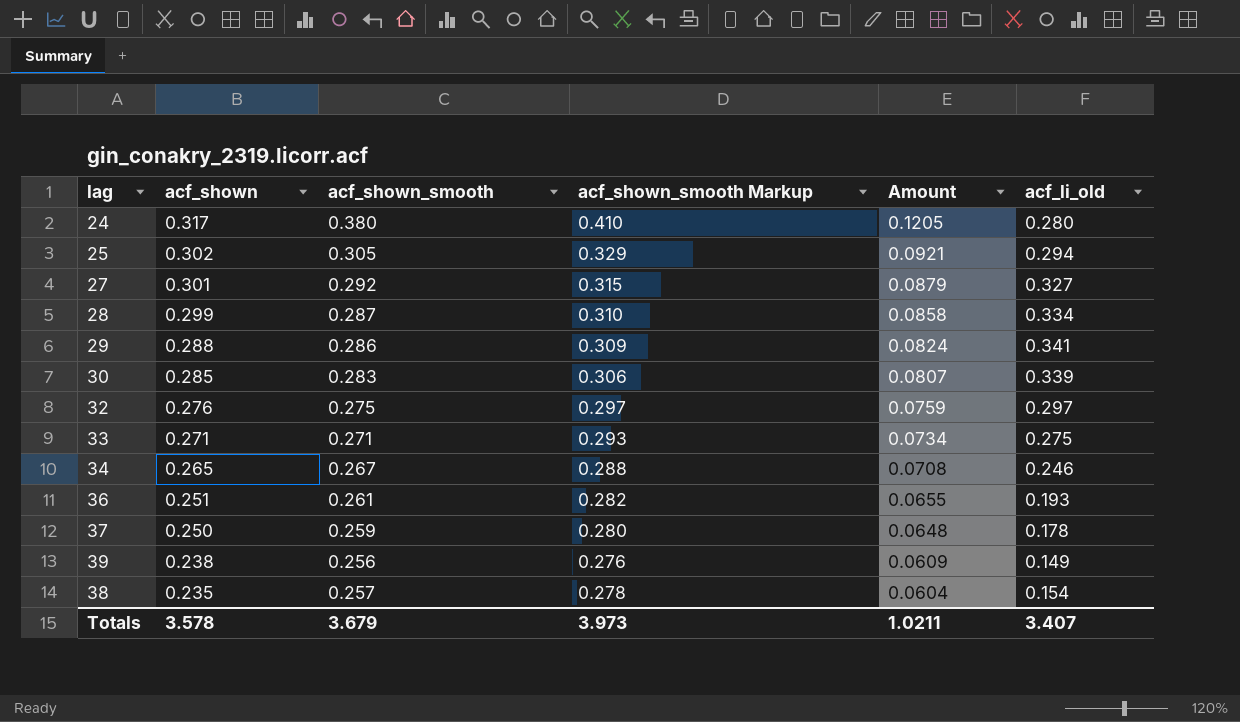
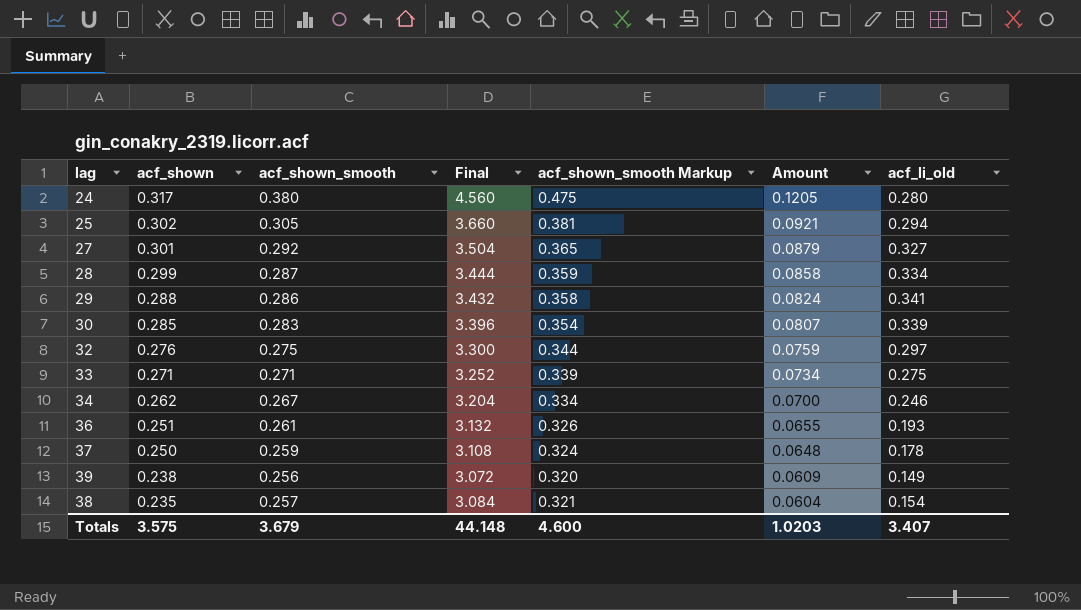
column Final | formula: none -> [acf_shown_smooth] * 12
column acf_shown_smooth Markup | formula: [acf_shown_smooth] * 1.08 -> [acf_shown_smooth] * 1.25
34 | acf_shown: 0.265 -> 0.262
34 | Amount: 0.0708 -> 0.0700
Totals | acf_shown: 3.578 -> 3.575
Totals | acf_shown_smooth Markup: 3.973 -> 4.600
Totals | Amount: 1.0211 -> 1.0203

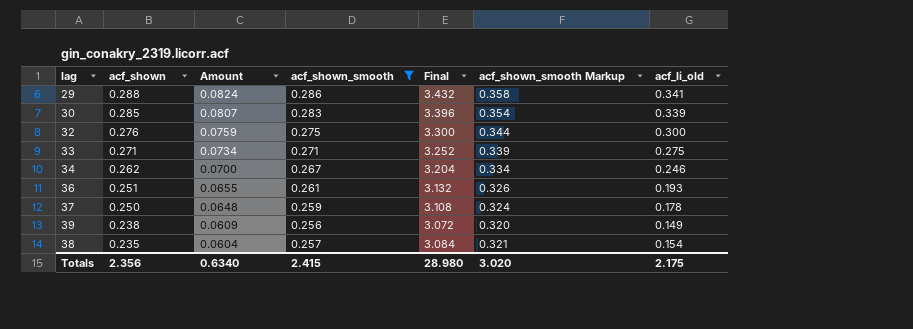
filter: none -> acf_shown_smooth <= 0.286
column Amount | position: 6 -> 3
32 | acf_li_old: 0.297 -> 0.300
Totals | acf_shown: 3.575 -> 2.356
Totals | Amount: 1.0203 -> 0.6340
Totals | acf_shown_smooth: 3.679 -> 2.415
Totals | Final: 44.148 -> 28.980
Totals | acf_shown_smooth Markup: 4.600 -> 3.020
Totals | acf_li_old: 3.407 -> 2.175

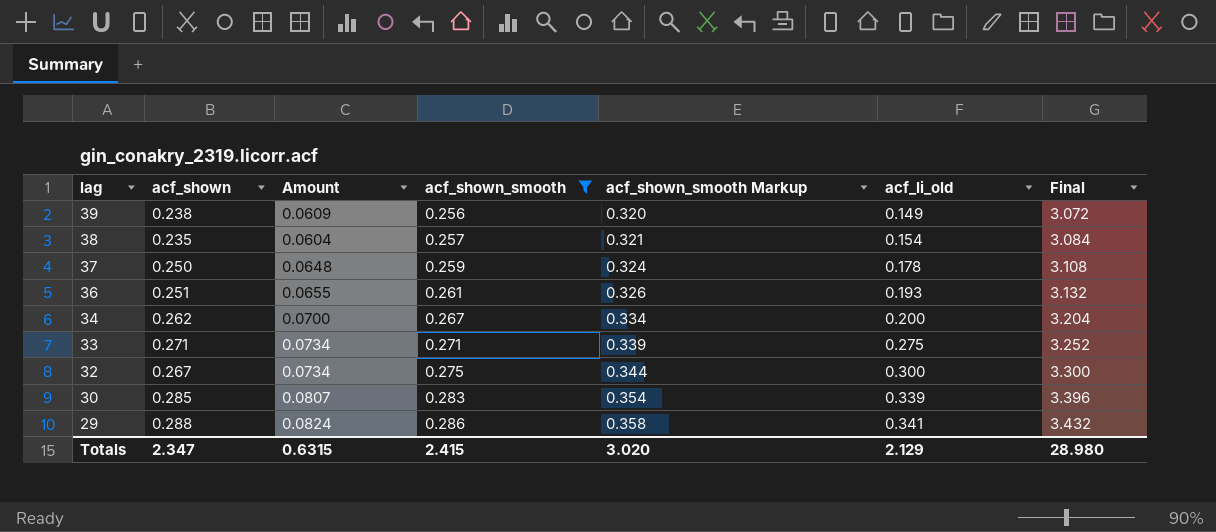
row order: acf_shown descending -> lag descending
column Final | position: 5 -> 7
34 | acf_li_old: 0.246 -> 0.200
32 | acf_shown: 0.276 -> 0.267
32 | Amount: 0.0759 -> 0.0734
Totals | acf_shown: 2.356 -> 2.347
Totals | Amount: 0.6340 -> 0.6315
Totals | acf_li_old: 2.175 -> 2.129

